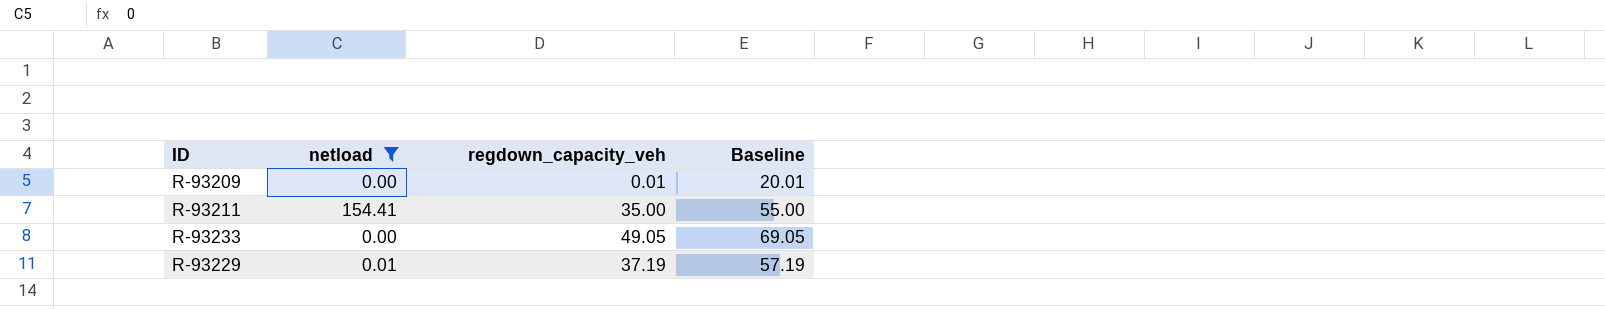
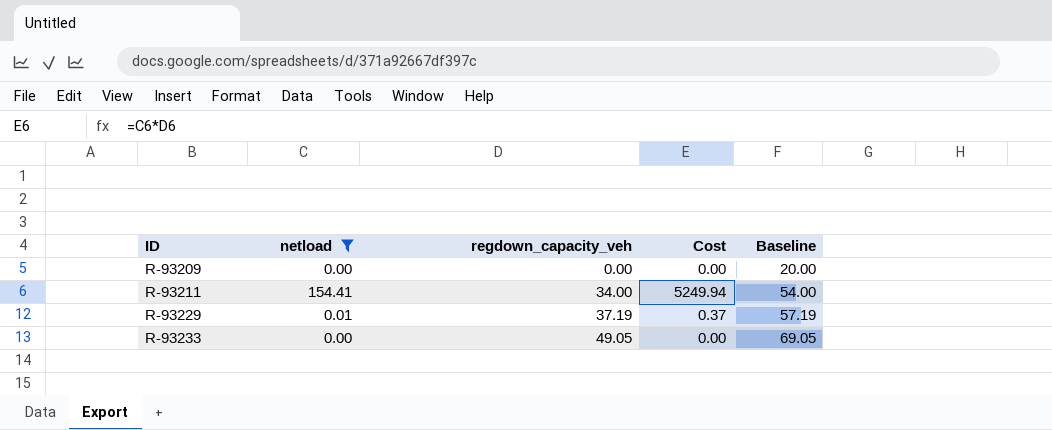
row order: none -> ID ascending
column Cost | formula: none -> [netload] * [regdown_capacity_veh]
R-93209 | regdown_capacity_veh: 0.01 -> 0.00
R-93209 | Baseline: 20.01 -> 20.00
R-93211 | regdown_capacity_veh: 35.00 -> 34.00
R-93211 | Baseline: 55.00 -> 54.00

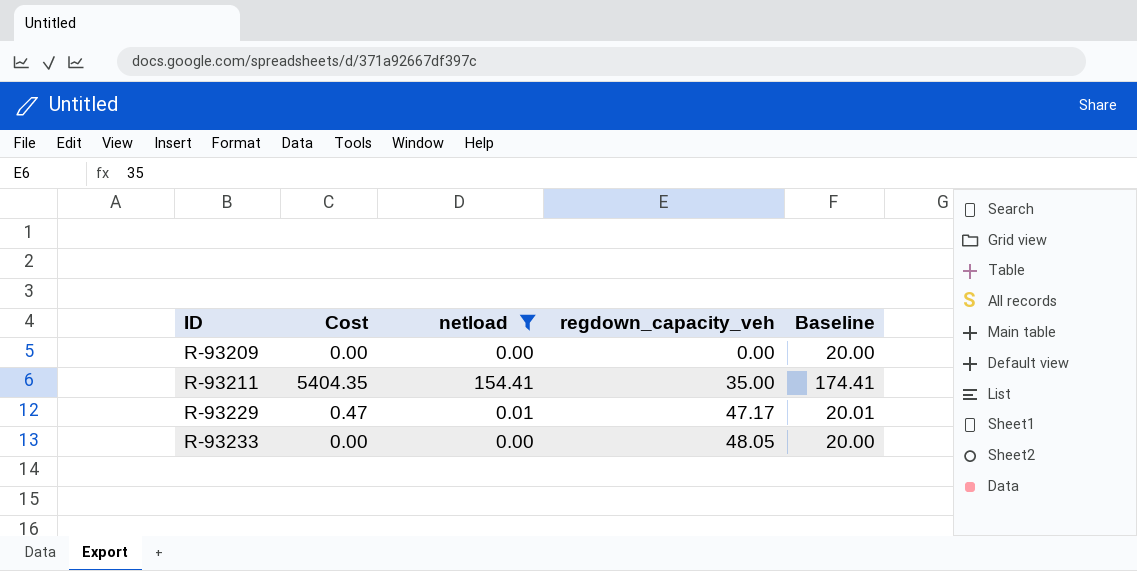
column Cost | position: 4 -> 2
column Baseline | formula: [regdown_capacity_veh] + 20 -> [netload] + 20
R-93211 | Cost: 5249.94 -> 5404.35
R-93211 | regdown_capacity_veh: 34.00 -> 35.00
R-93229 | Cost: 0.37 -> 0.47
R-93229 | regdown_capacity_veh: 37.19 -> 47.17
R-93233 | regdown_capacity_veh: 49.05 -> 48.05

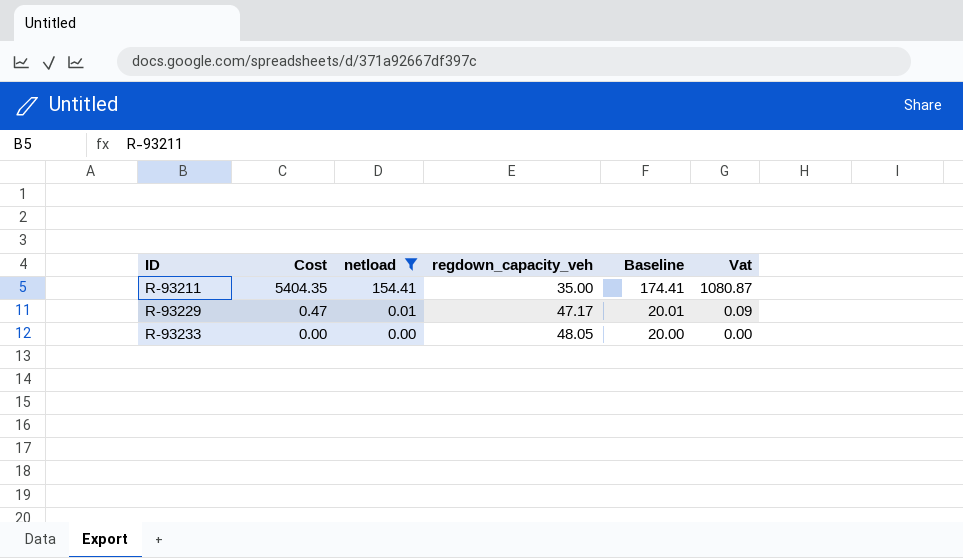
column Vat | formula: none -> [Cost] * 0.2
row R-93209: 0.00 | 0.00 | 0.00 | 20.00 -> none

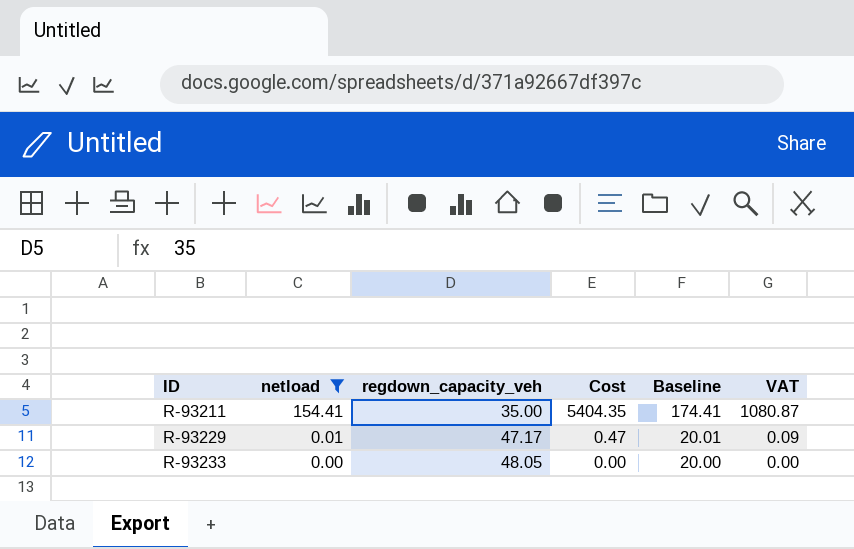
column Cost | position: 2 -> 4
column name: Vat -> VAT

